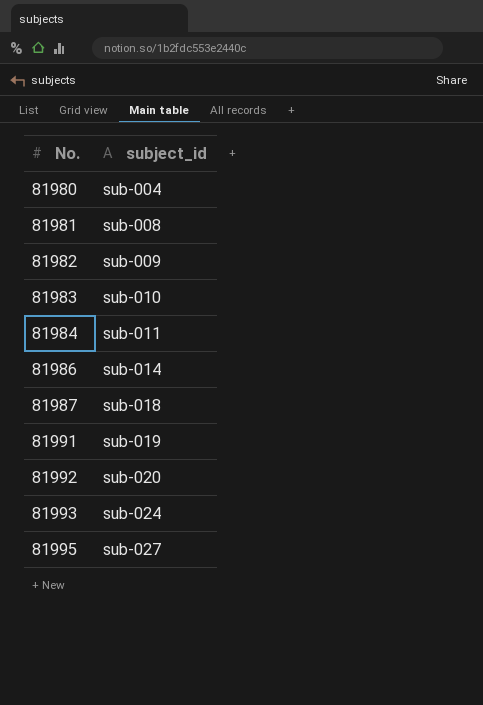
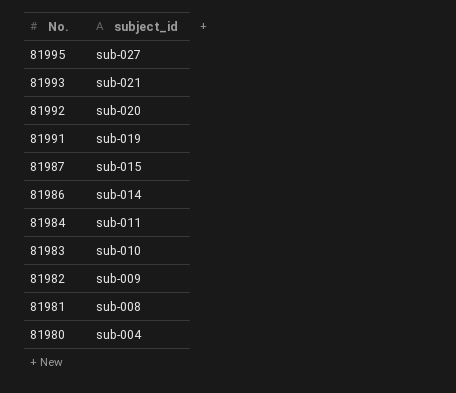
row order: No. ascending -> No. descending
81993 | subject_id: sub-024 -> sub-021
81987 | subject_id: sub-018 -> sub-015

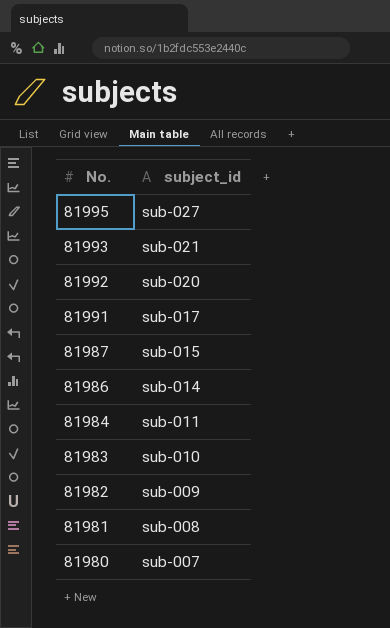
81991 | subject_id: sub-019 -> sub-017
81980 | subject_id: sub-004 -> sub-007

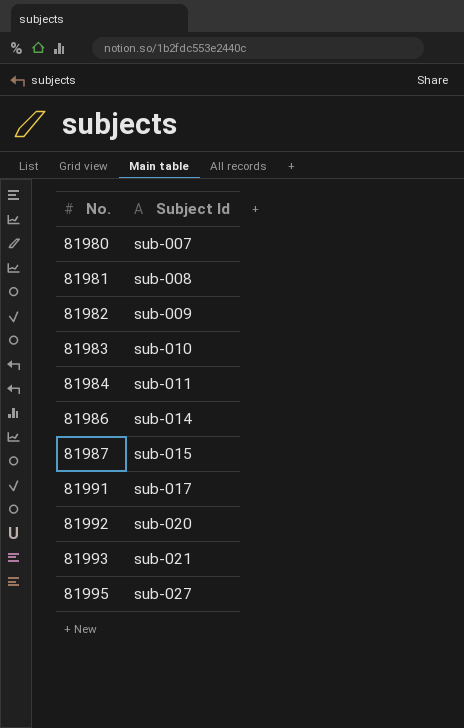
row order: No. descending -> No. ascending
column name: subject_id -> Subject Id

